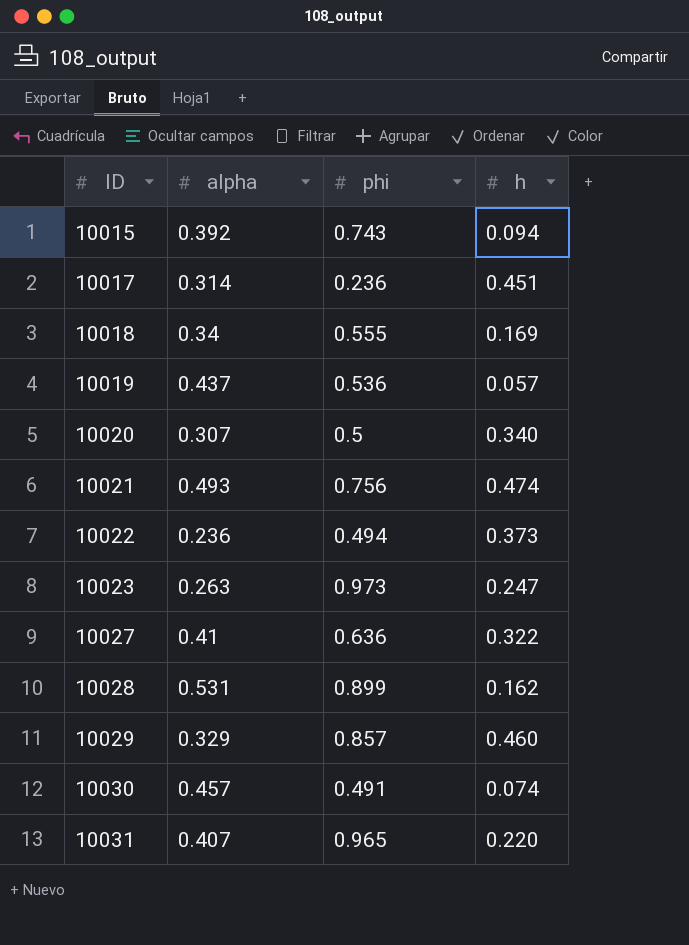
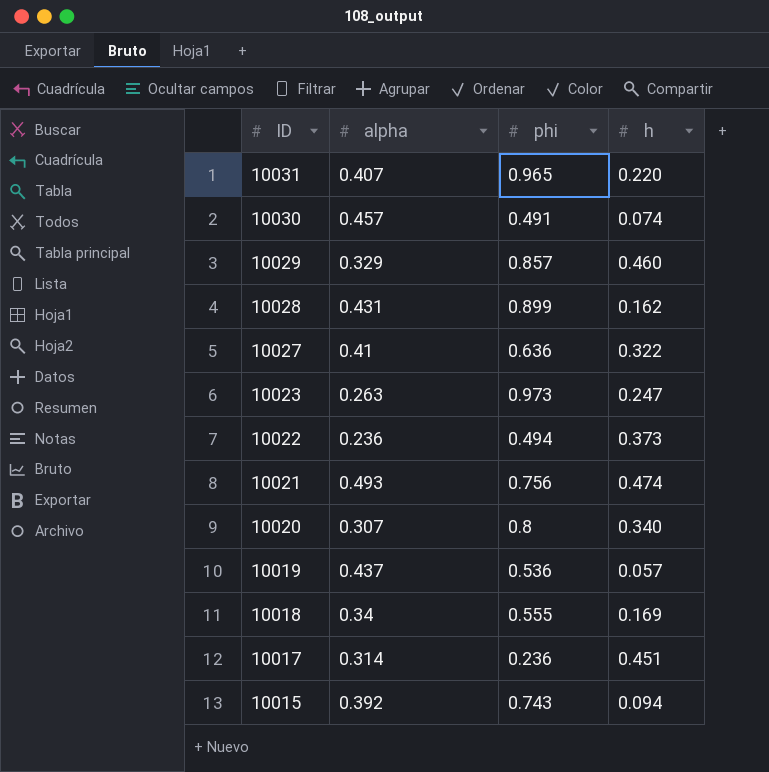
row order: ID ascending -> ID descending
10028 | alpha: 0.531 -> 0.431
10020 | phi: 0.5 -> 0.8

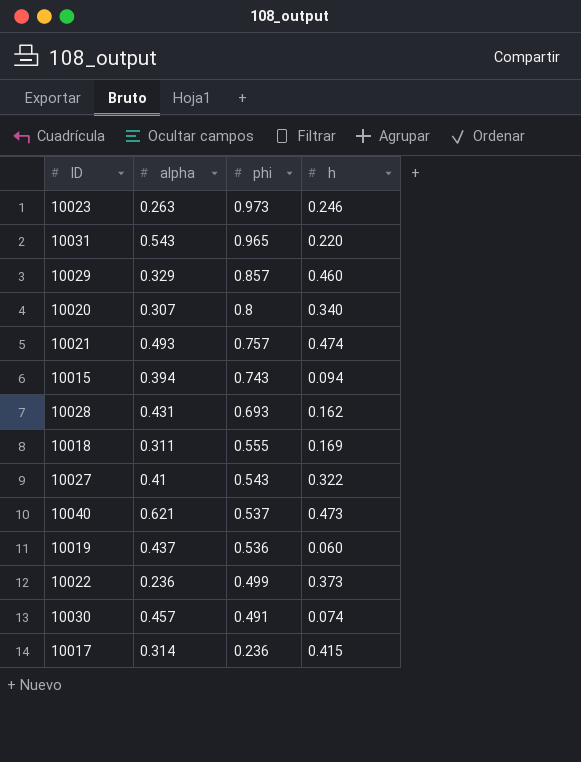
row order: ID descending -> phi descending
10023 | h: 0.247 -> 0.246
10031 | alpha: 0.407 -> 0.543
10021 | phi: 0.756 -> 0.757
10015 | alpha: 0.392 -> 0.394
10028 | phi: 0.899 -> 0.693
10018 | alpha: 0.34 -> 0.311
10027 | phi: 0.636 -> 0.543
row 10040: none -> 0.621 | 0.537 | 0.473
10019 | h: 0.057 -> 0.060
10022 | phi: 0.494 -> 0.499
10017 | h: 0.451 -> 0.415

